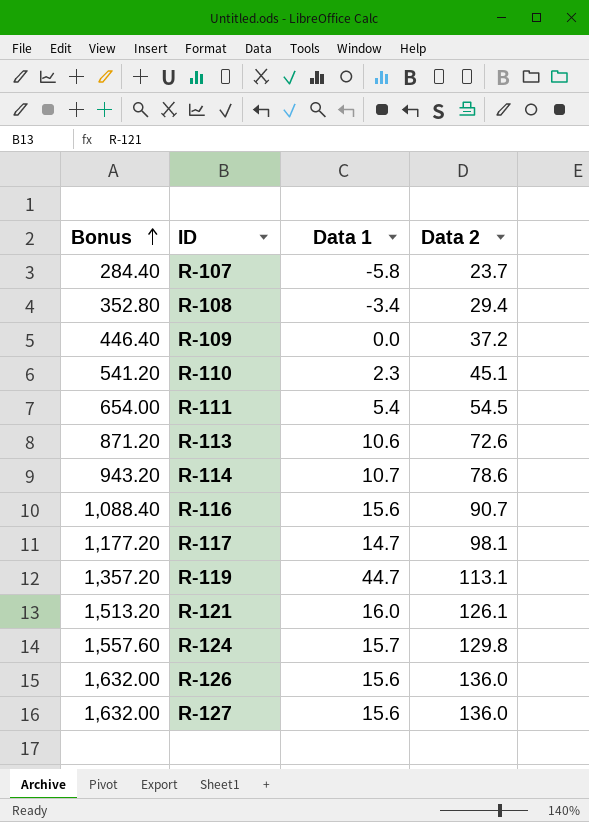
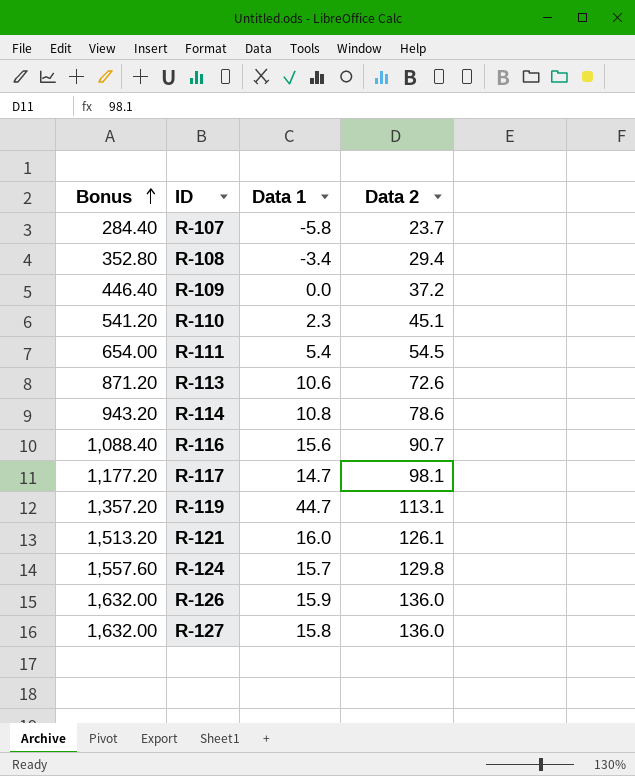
R-114 | Data 1: 10.7 -> 10.8
R-126 | Data 1: 15.6 -> 15.9
R-127 | Data 1: 15.6 -> 15.8

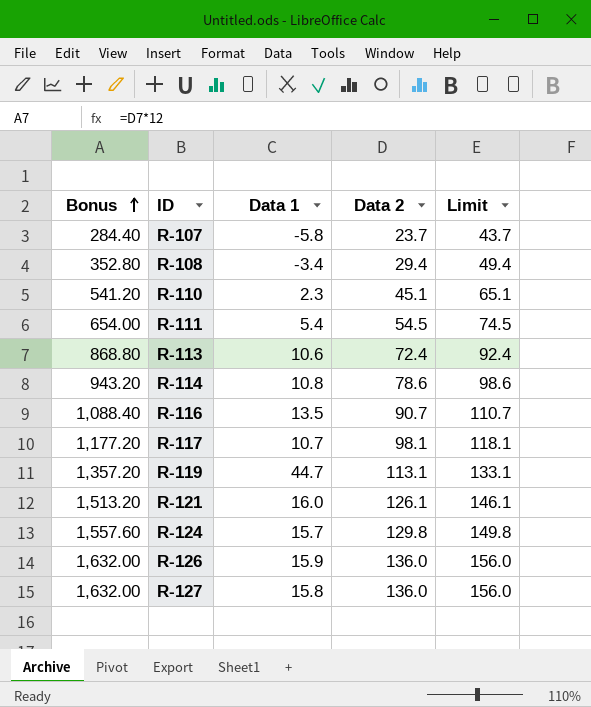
column Limit | formula: none -> [Data 2] + 20
row R-109: 446.40 | 0.0 | 37.2 -> none
R-113 | Bonus: 871.20 -> 868.80
R-113 | Data 2: 72.6 -> 72.4
R-116 | Data 1: 15.6 -> 13.5
R-117 | Data 1: 14.7 -> 10.7

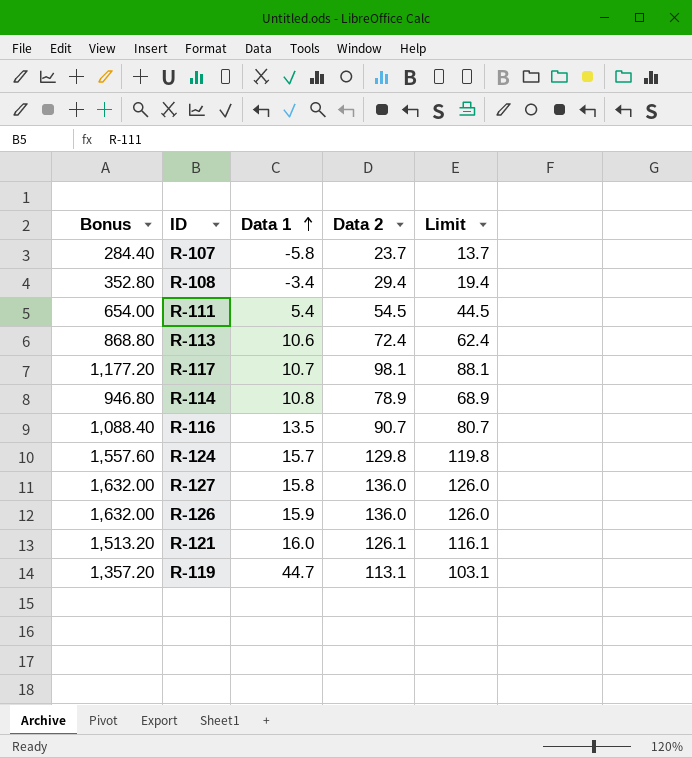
row order: Bonus ascending -> Data 1 ascending
column Limit | formula: [Data 2] + 20 -> [Data 2] - 10
row R-110: 541.20 | 2.3 | 45.1 | 65.1 -> none
R-114 | Bonus: 943.20 -> 946.80
R-114 | Data 2: 78.6 -> 78.9

